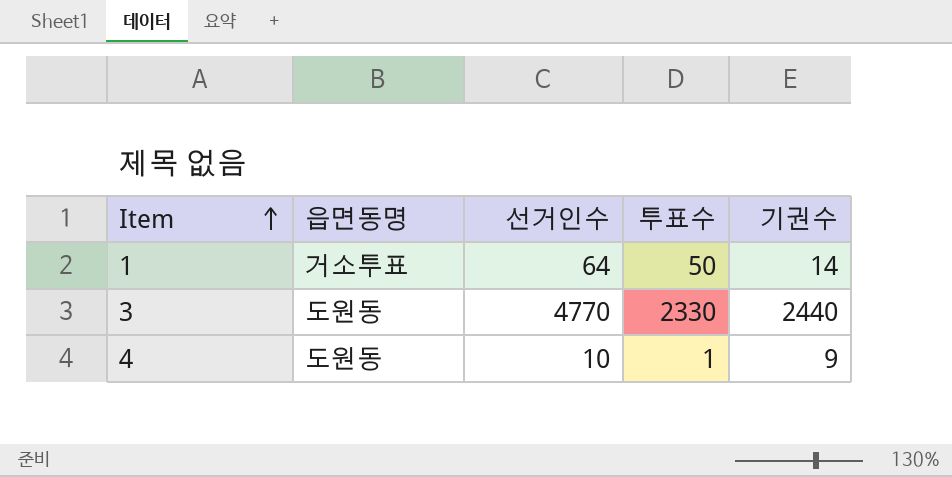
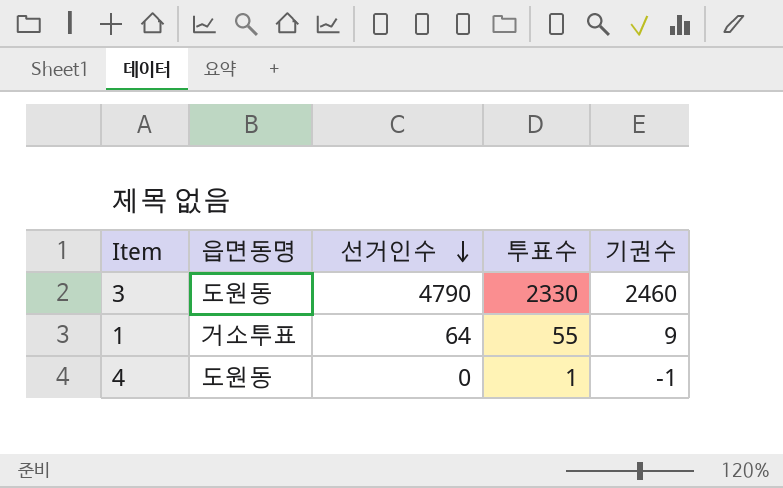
row order: Item ascending -> 선거인수 descending
3 | 선거인수: 4770 -> 4790
3 | 기권수: 2440 -> 2460
1 | 투표수: 50 -> 55
1 | 기권수: 14 -> 9
4 | 선거인수: 10 -> 0
4 | 기권수: 9 -> -1

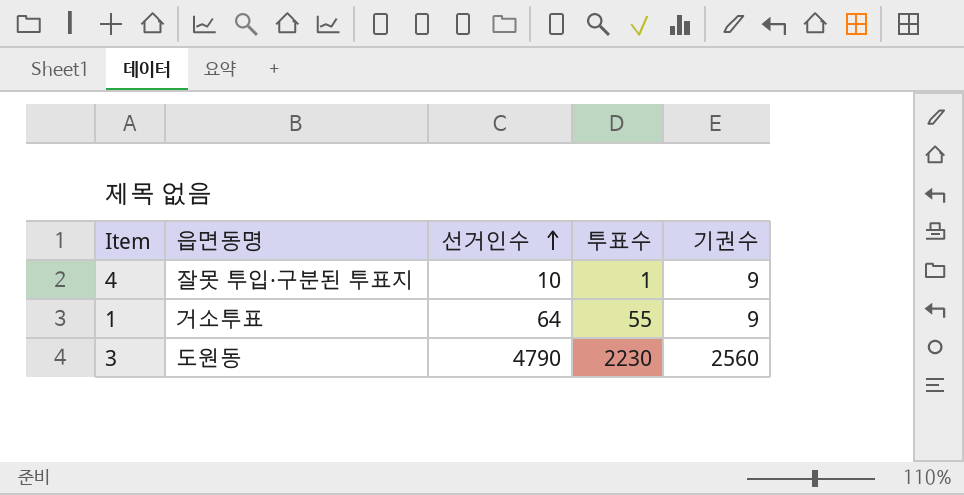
row order: 선거인수 descending -> 선거인수 ascending
4 | 읍면동명: 도원동 -> 잘못 투입·구분된 투표지
4 | 선거인수: 0 -> 10
4 | 기권수: -1 -> 9
3 | 투표수: 2330 -> 2230
3 | 기권수: 2460 -> 2560

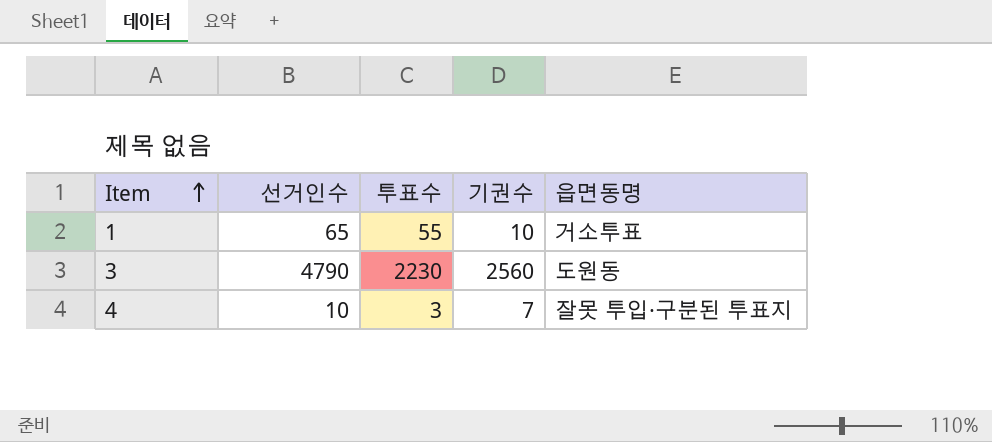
row order: 선거인수 ascending -> Item ascending
column 읍면동명 | position: 2 -> 5
1 | 선거인수: 64 -> 65
1 | 기권수: 9 -> 10
4 | 투표수: 1 -> 3
4 | 기권수: 9 -> 7

